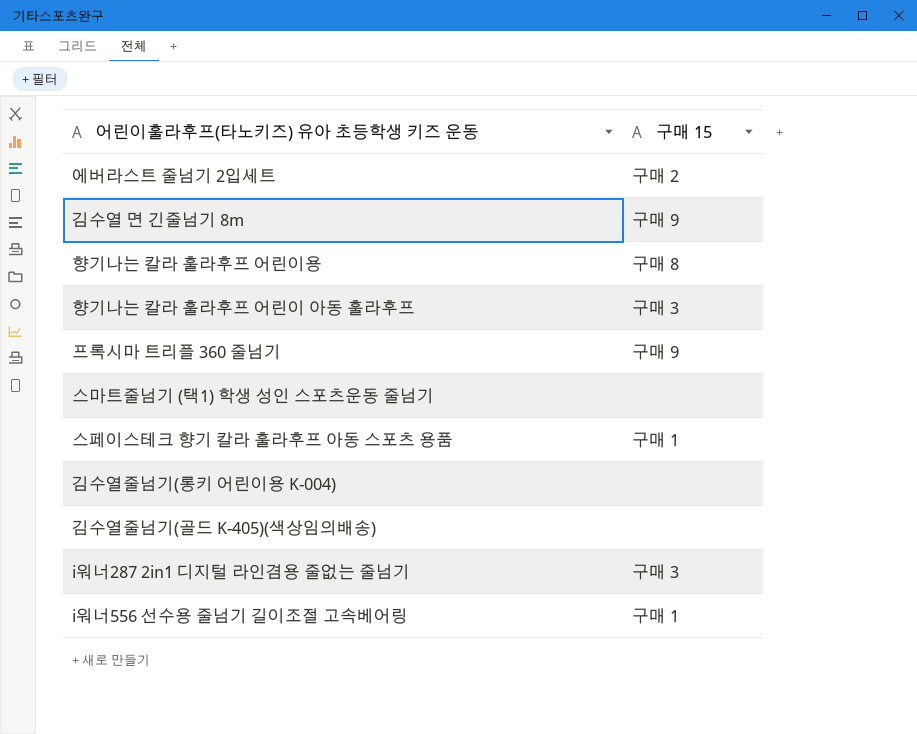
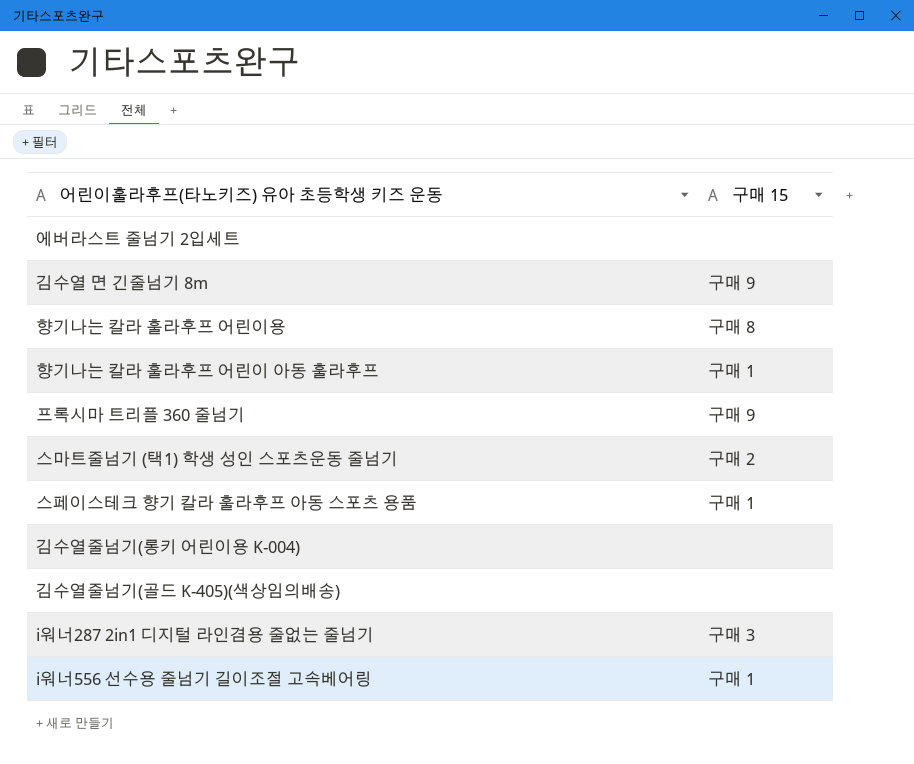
에버라스트 줄넘기 2입세트 | 구매 15: 구매 2 -> none
향기나는 칼라 훌라후프 어린이 아동 훌라후프 | 구매 15: 구매 3 -> 구매 1
스마트줄넘기 (택1) 학생 성인 스포츠운동 줄넘기 | 구매 15: none -> 구매 2

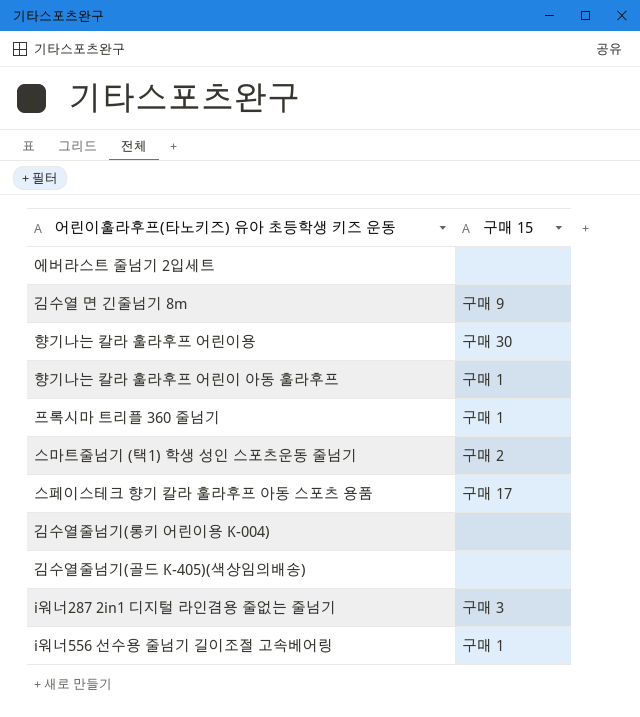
향기나는 칼라 훌라후프 어린이용 | 구매 15: 구매 8 -> 구매 30
프록시마 트리플 360 줄넘기 | 구매 15: 구매 9 -> 구매 1
스페이스테크 향기 칼라 훌라후프 아동 스포츠 용품 | 구매 15: 구매 1 -> 구매 17

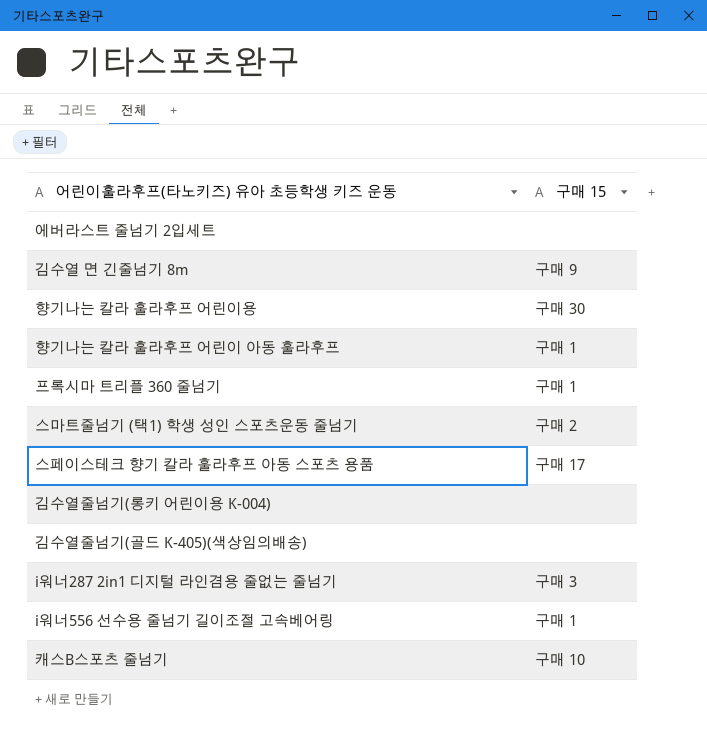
row 캐스B스포츠 줄넘기: none -> 구매 10

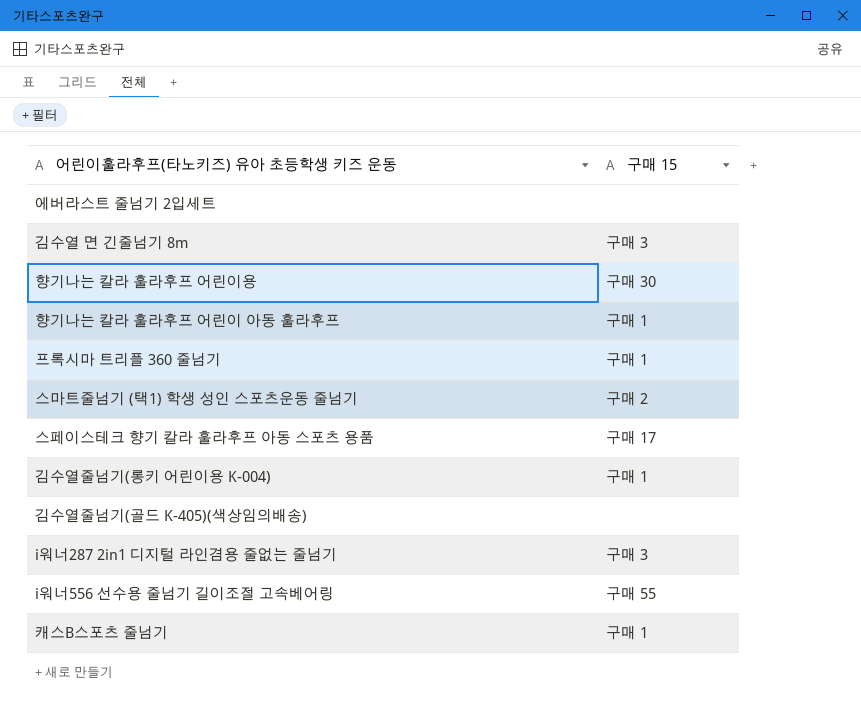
김수열 면 긴줄넘기 8m | 구매 15: 구매 9 -> 구매 3
김수열줄넘기(롱키 어린이용 K-004) | 구매 15: none -> 구매 1
i워너556 선수용 줄넘기 길이조절 고속베어링 | 구매 15: 구매 1 -> 구매 55
캐스B스포츠 줄넘기 | 구매 15: 구매 10 -> 구매 1

